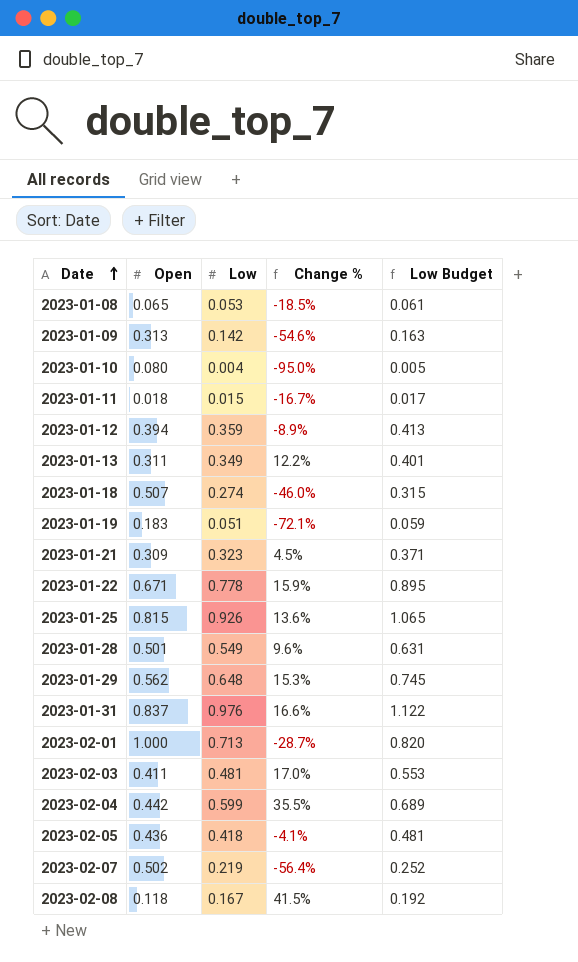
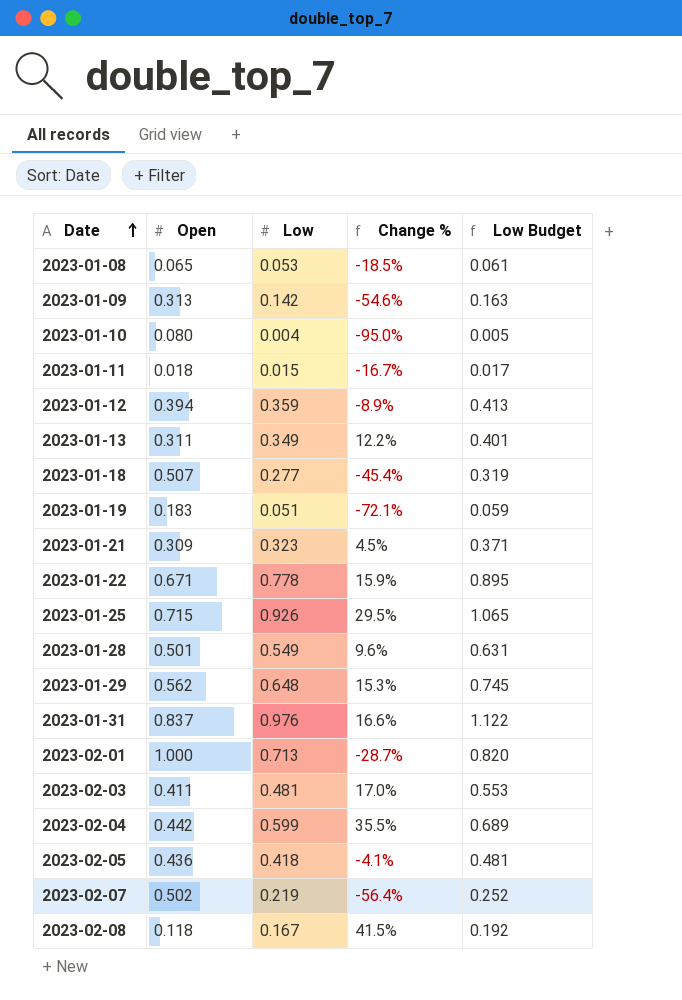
2023-01-18 | Low: 0.274 -> 0.277
2023-01-18 | Change %: -46.0% -> -45.4%
2023-01-18 | Low Budget: 0.315 -> 0.319
2023-01-25 | Open: 0.815 -> 0.715
2023-01-25 | Change %: 13.6% -> 29.5%

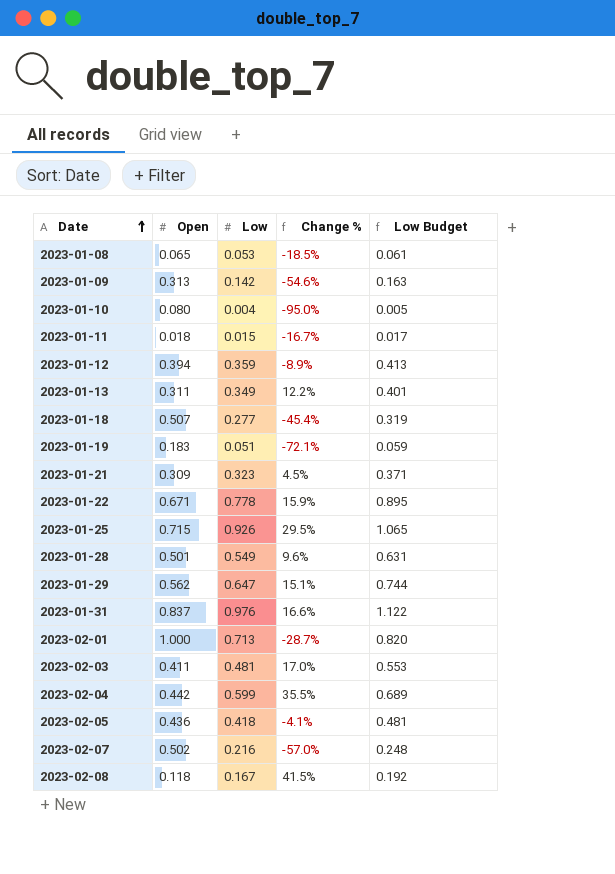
2023-01-29 | Low: 0.648 -> 0.647
2023-01-29 | Change %: 15.3% -> 15.1%
2023-01-29 | Low Budget: 0.745 -> 0.744
2023-02-07 | Low: 0.219 -> 0.216
2023-02-07 | Change %: -56.4% -> -57.0%
2023-02-07 | Low Budget: 0.252 -> 0.248

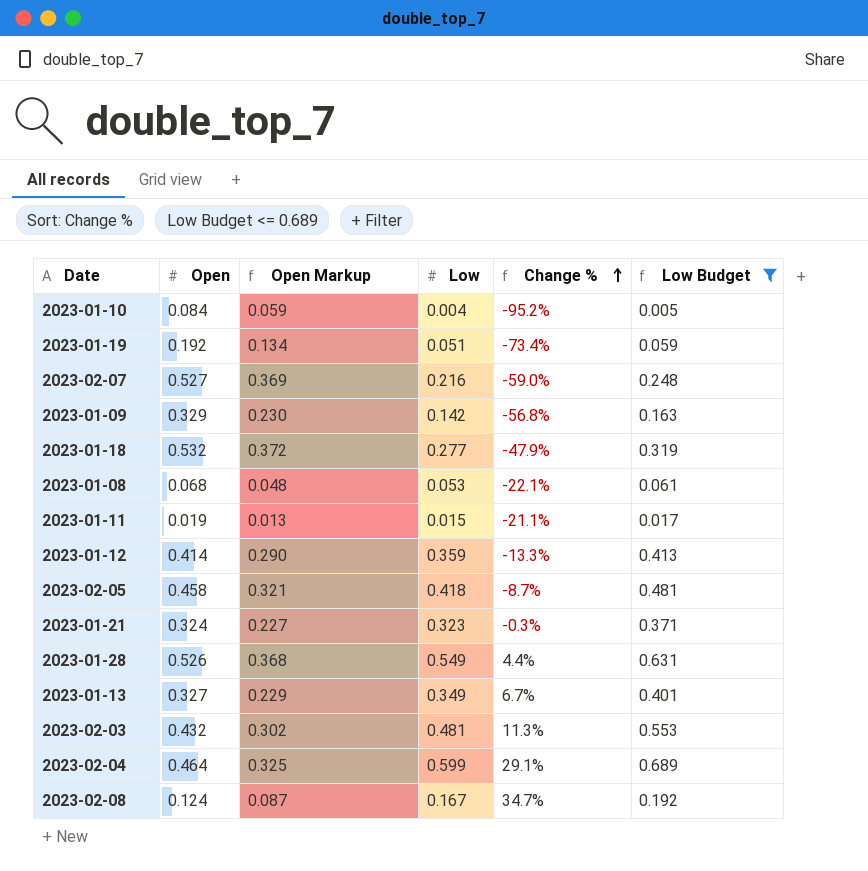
filter: none -> Low Budget <= 0.689
row order: Date ascending -> Change % ascending
column Open Markup | formula: none -> [Open] * 0.7
2023-01-10 | Open: 0.080 -> 0.084
2023-01-10 | Change %: -95.0% -> -95.2%
2023-01-19 | Open: 0.183 -> 0.192
2023-01-19 | Change %: -72.1% -> -73.4%
2023-02-07 | Open: 0.502 -> 0.527
2023-02-07 | Change %: -57.0% -> -59.0%
2023-01-09 | Open: 0.313 -> 0.329
2023-01-09 | Change %: -54.6% -> -56.8%
2023-01-18 | Open: 0.507 -> 0.532
2023-01-18 | Change %: -45.4% -> -47.9%
2023-01-08 | Open: 0.065 -> 0.068
2023-01-08 | Change %: -18.5% -> -22.1%
2023-01-11 | Open: 0.018 -> 0.019
2023-01-11 | Change %: -16.7% -> -21.1%
2023-01-12 | Open: 0.394 -> 0.414
2023-01-12 | Change %: -8.9% -> -13.3%
2023-02-05 | Open: 0.436 -> 0.458
2023-02-05 | Change %: -4.1% -> -8.7%
2023-01-21 | Open: 0.309 -> 0.324
2023-01-21 | Change %: 4.5% -> -0.3%
2023-01-28 | Open: 0.501 -> 0.526
2023-01-28 | Change %: 9.6% -> 4.4%
2023-01-13 | Open: 0.311 -> 0.327
2023-01-13 | Change %: 12.2% -> 6.7%
2023-02-03 | Open: 0.411 -> 0.432
2023-02-03 | Change %: 17.0% -> 11.3%
2023-02-04 | Open: 0.442 -> 0.464
2023-02-04 | Change %: 35.5% -> 29.1%
2023-02-08 | Open: 0.118 -> 0.124
2023-02-08 | Change %: 41.5% -> 34.7%

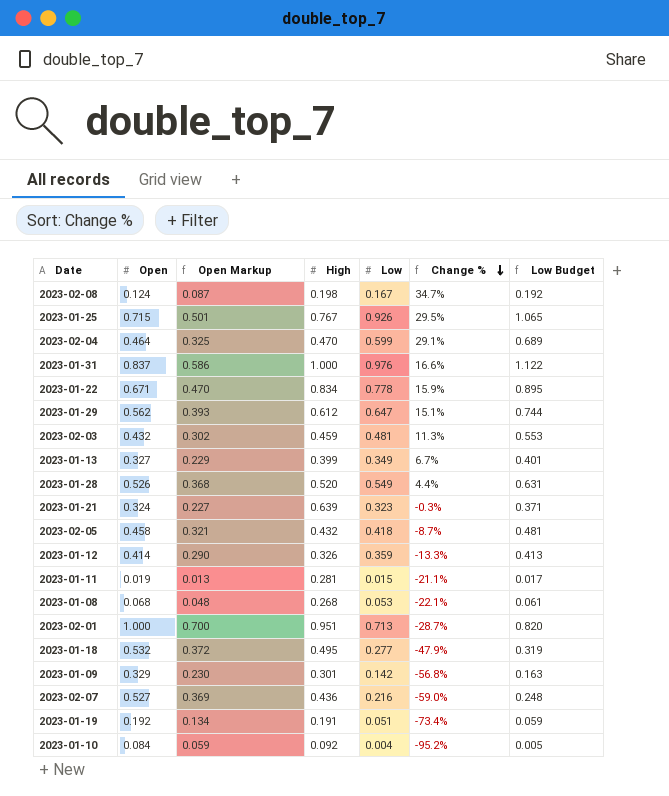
filter: Low Budget <= 0.689 -> none
row order: Change % ascending -> Change % descending
column High | position: none -> 4

